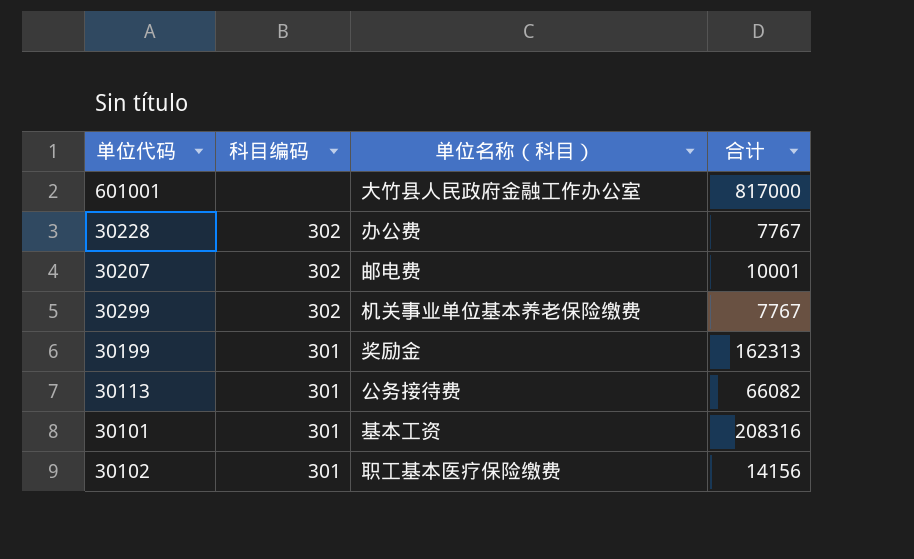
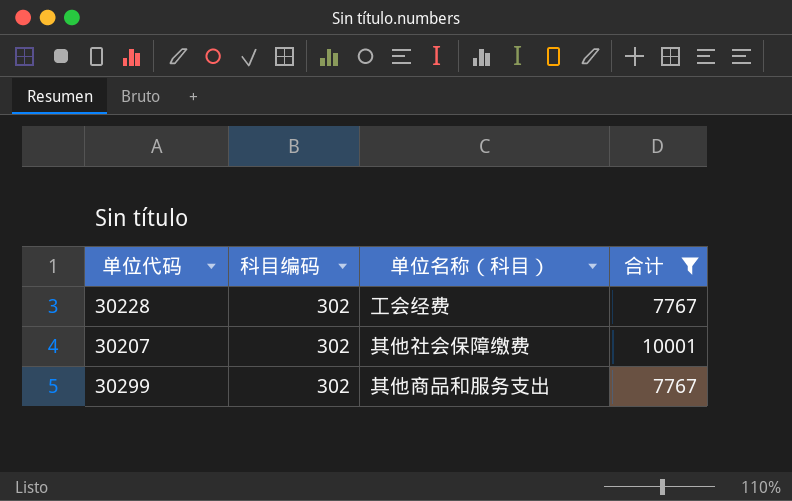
filter: none -> 合计 <= 10001
30228 | 单位名称（科目）: 办公费 -> 工会经费
30207 | 单位名称（科目）: 邮电费 -> 其他社会保障缴费
30299 | 单位名称（科目）: 机关事业单位基本养老保险缴费 -> 其他商品和服务支出

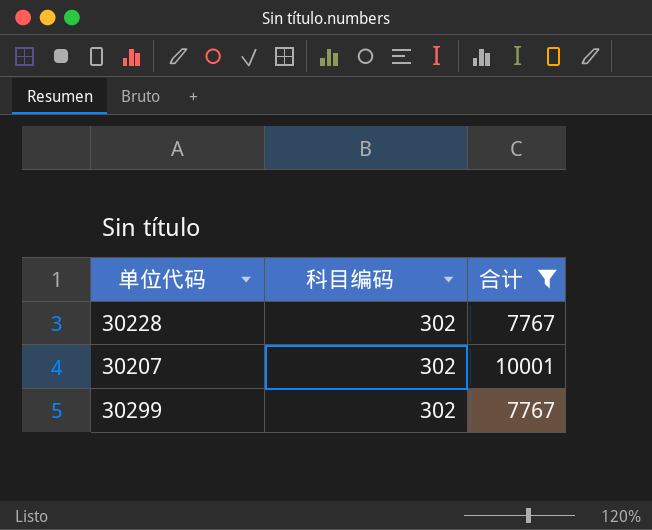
column 单位名称（科目） | position: 3 -> none

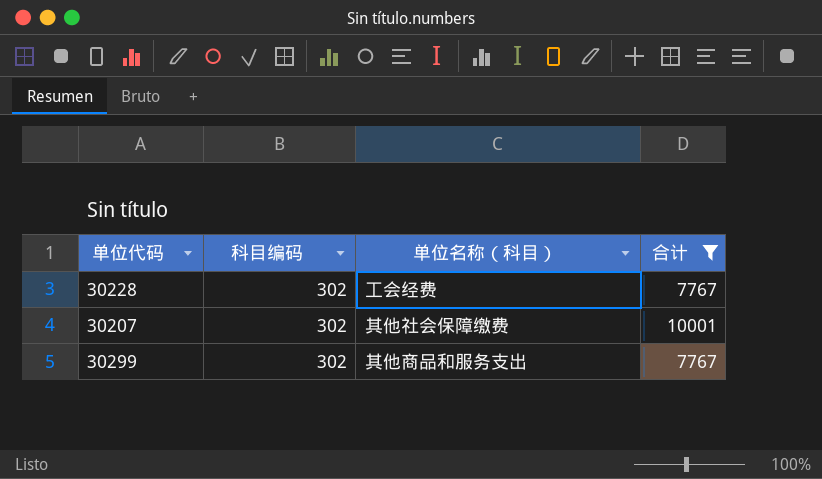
column 单位名称（科目） | position: none -> 3

